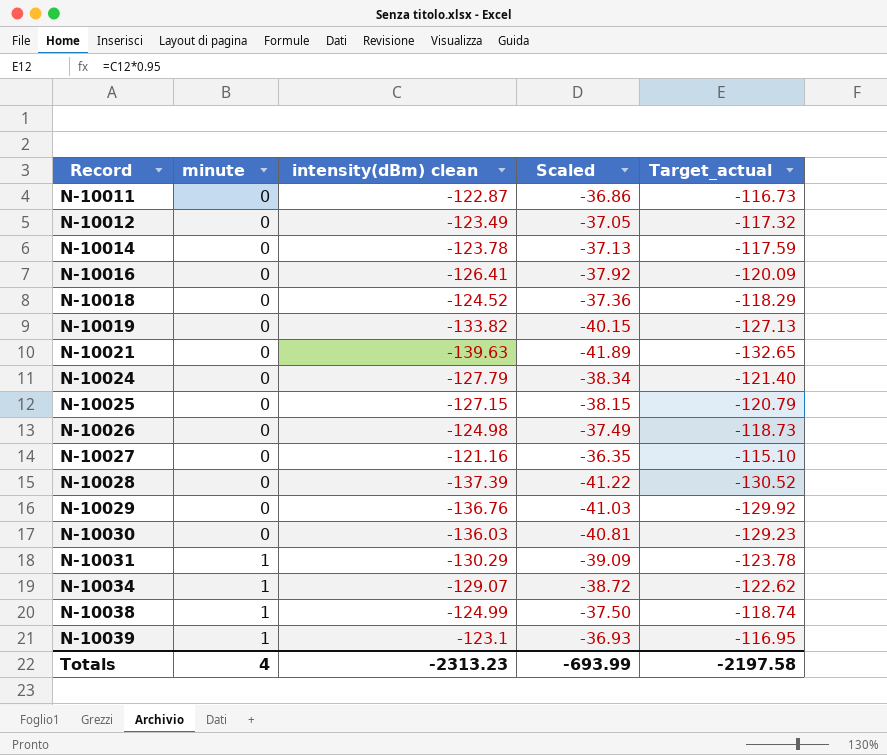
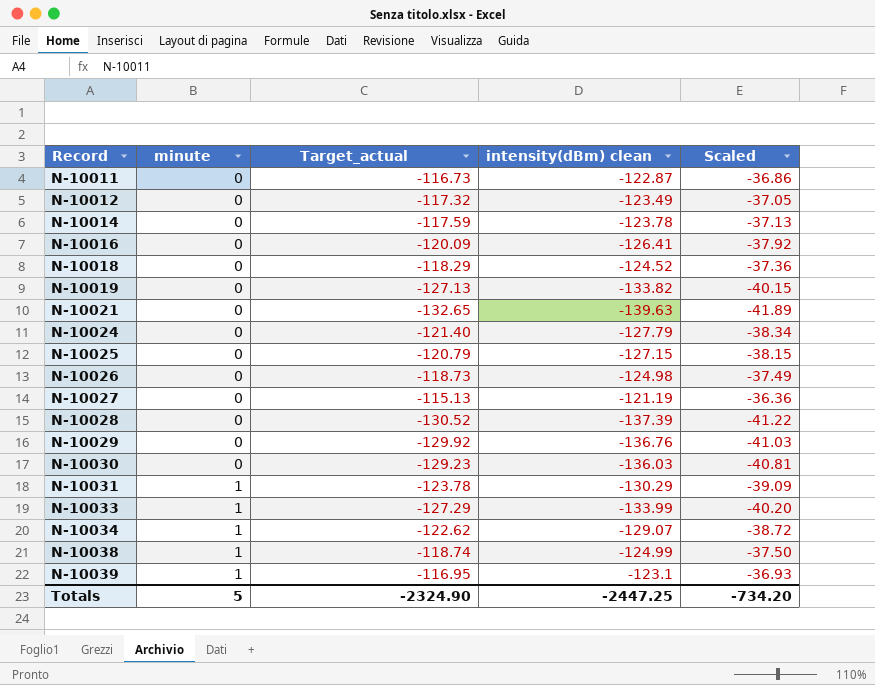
column Target_actual | position: 5 -> 3
N-10027 | Target_actual: -115.10 -> -115.13
N-10027 | intensity(dBm) clean: -121.16 -> -121.19
N-10027 | Scaled: -36.35 -> -36.36
row N-10033: none -> 1 | -127.29 | -133.99 | -40.20
Totals | minute: 4 -> 5
Totals | Target_actual: -2197.58 -> -2324.90
Totals | intensity(dBm) clean: -2313.23 -> -2447.25
Totals | Scaled: -693.99 -> -734.20

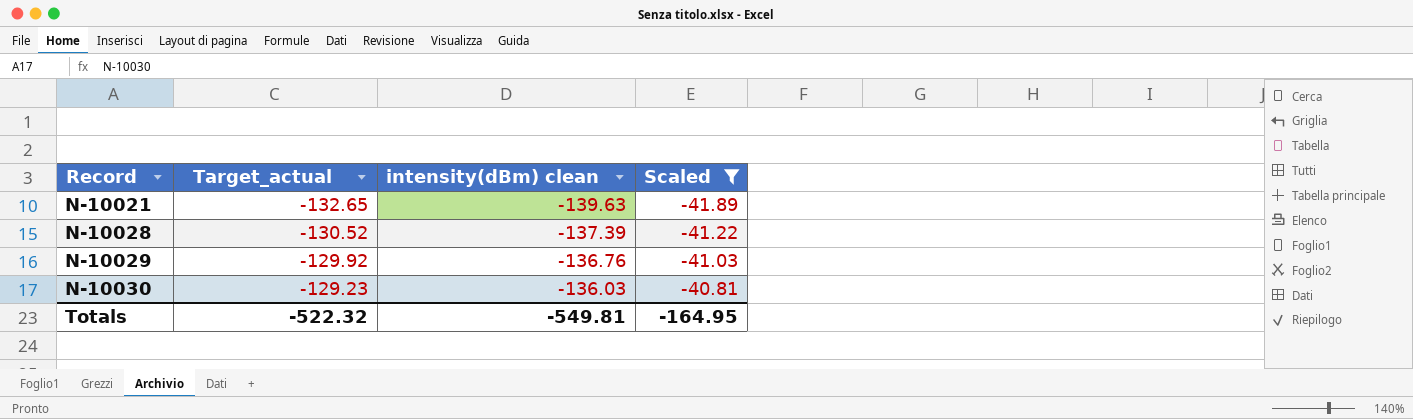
filter: none -> Scaled <= -40.81
column minute | position: 2 -> none
Totals | Target_actual: -2324.90 -> -522.32
Totals | intensity(dBm) clean: -2447.25 -> -549.81
Totals | Scaled: -734.20 -> -164.95

